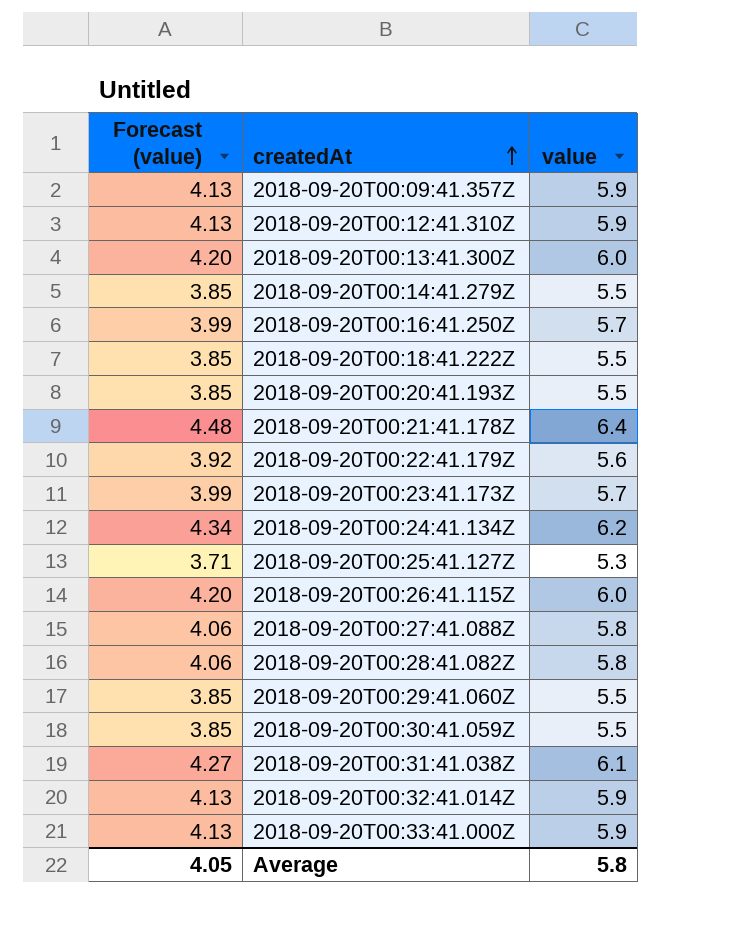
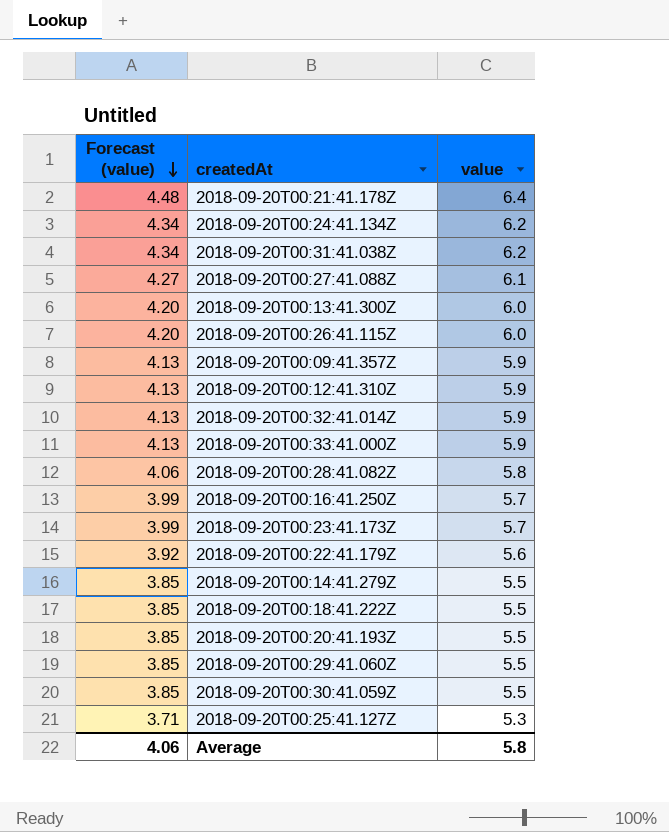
row order: createdAt ascending -> Forecast (value) descending
2018-09-20T00:31:41.038Z | Forecast (value): 4.27 -> 4.34
2018-09-20T00:31:41.038Z | value: 6.1 -> 6.2
2018-09-20T00:27:41.088Z | Forecast (value): 4.06 -> 4.27
2018-09-20T00:27:41.088Z | value: 5.8 -> 6.1
Average | Forecast (value): 4.05 -> 4.06

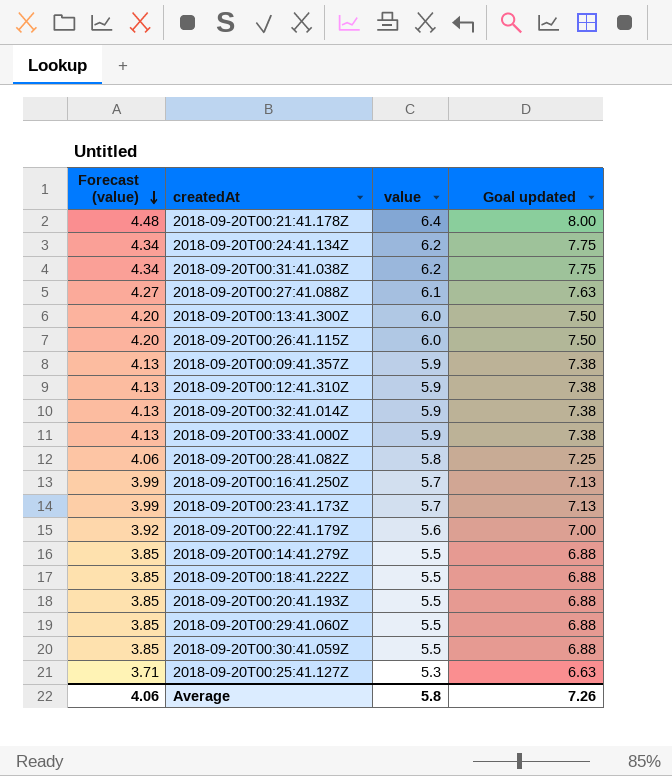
column Goal updated | formula: none -> [value] * 1.25

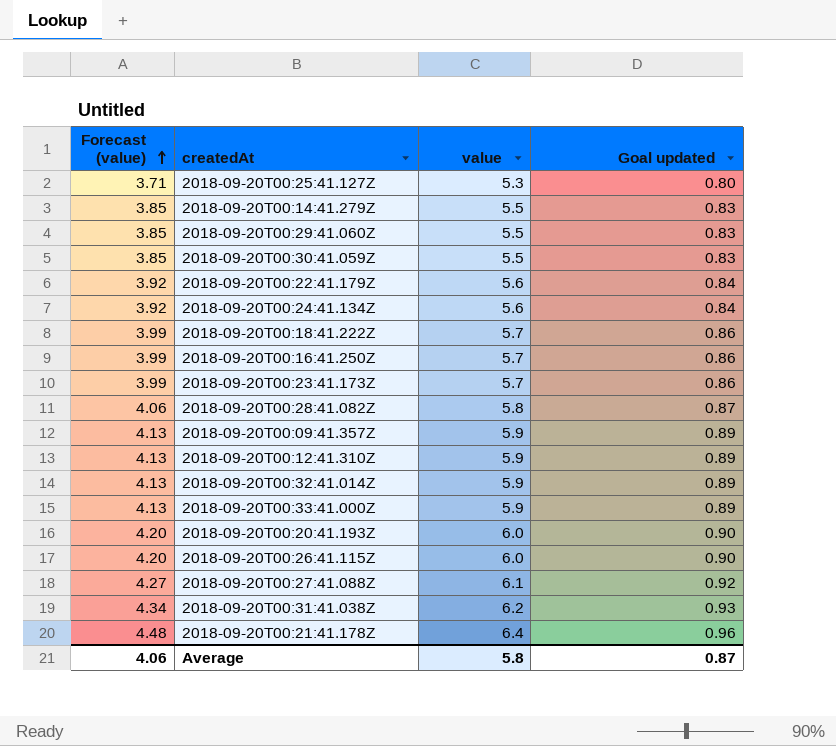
row order: Forecast (value) descending -> Forecast (value) ascending
column Goal updated | formula: [value] * 1.25 -> [value] * 0.15
row 2018-09-20T00:13:41.300Z: 4.20 | 6.0 | 7.50 -> none
2018-09-20T00:24:41.134Z | Forecast (value): 4.34 -> 3.92
2018-09-20T00:24:41.134Z | value: 6.2 -> 5.6
2018-09-20T00:18:41.222Z | Forecast (value): 3.85 -> 3.99
2018-09-20T00:18:41.222Z | value: 5.5 -> 5.7
2018-09-20T00:20:41.193Z | Forecast (value): 3.85 -> 4.20
2018-09-20T00:20:41.193Z | value: 5.5 -> 6.0
Average | Goal updated: 7.26 -> 0.87

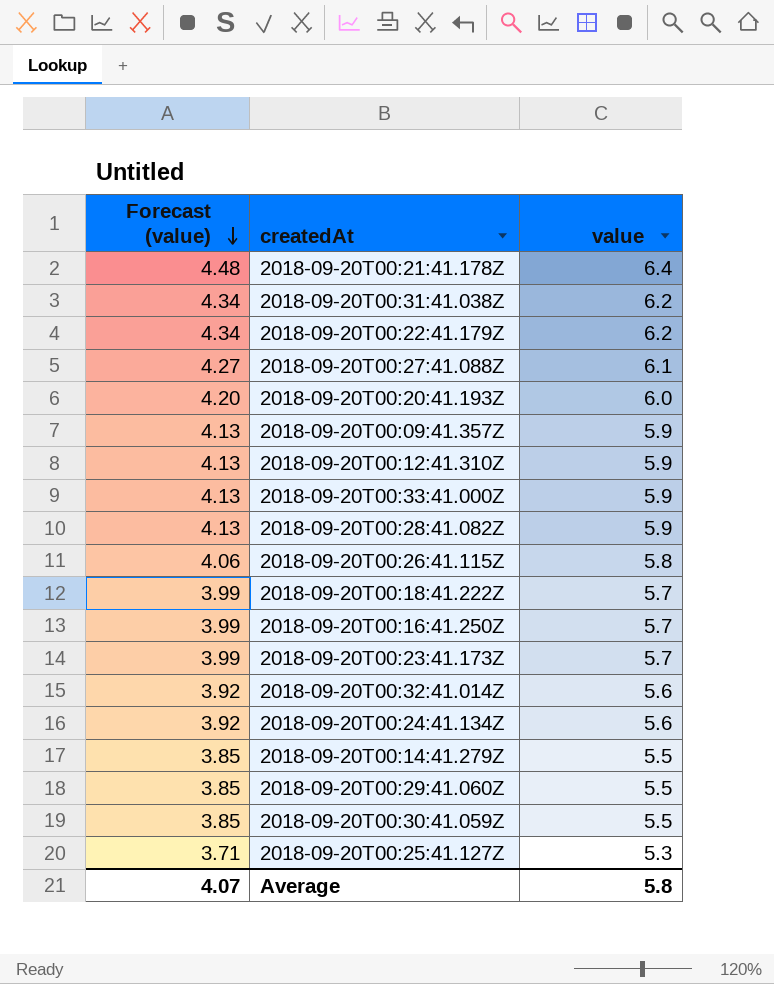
row order: Forecast (value) ascending -> Forecast (value) descending
column Goal updated | formula: [value] * 0.15 -> none
2018-09-20T00:22:41.179Z | Forecast (value): 3.92 -> 4.34
2018-09-20T00:22:41.179Z | value: 5.6 -> 6.2
2018-09-20T00:28:41.082Z | Forecast (value): 4.06 -> 4.13
2018-09-20T00:28:41.082Z | value: 5.8 -> 5.9
2018-09-20T00:26:41.115Z | Forecast (value): 4.20 -> 4.06
2018-09-20T00:26:41.115Z | value: 6.0 -> 5.8
2018-09-20T00:32:41.014Z | Forecast (value): 4.13 -> 3.92
2018-09-20T00:32:41.014Z | value: 5.9 -> 5.6
Average | Forecast (value): 4.06 -> 4.07

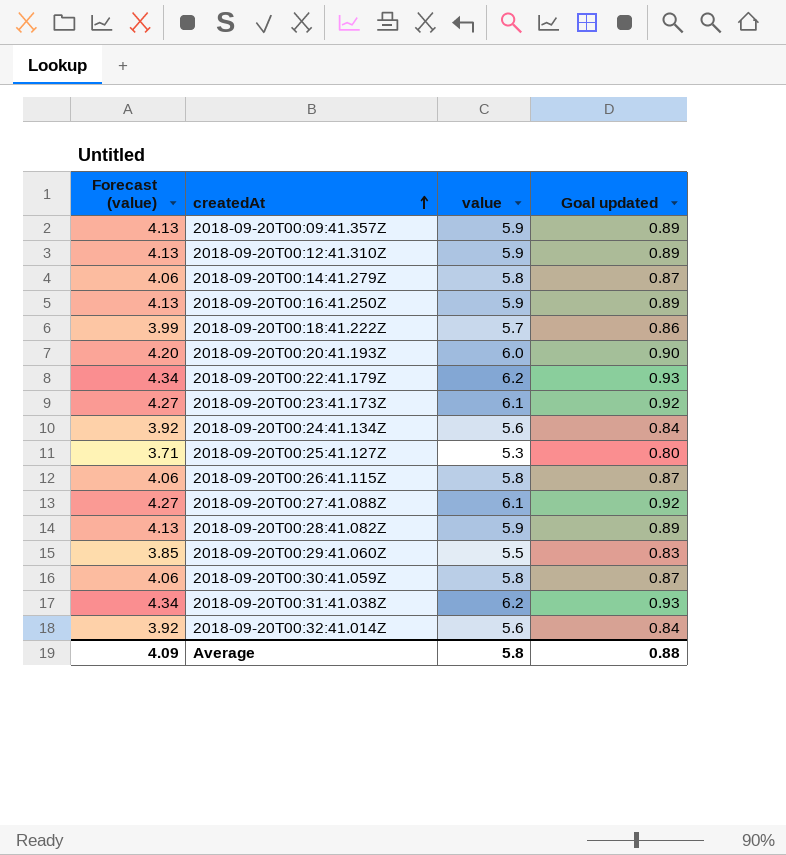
row order: Forecast (value) descending -> createdAt ascending
column Goal updated | formula: none -> [value] * 0.15
row 2018-09-20T00:21:41.178Z: 4.48 | 6.4 -> none
row 2018-09-20T00:33:41.000Z: 4.13 | 5.9 -> none
2018-09-20T00:14:41.279Z | Forecast (value): 3.85 -> 4.06
2018-09-20T00:14:41.279Z | value: 5.5 -> 5.8
2018-09-20T00:16:41.250Z | Forecast (value): 3.99 -> 4.13
2018-09-20T00:16:41.250Z | value: 5.7 -> 5.9
2018-09-20T00:23:41.173Z | Forecast (value): 3.99 -> 4.27
2018-09-20T00:23:41.173Z | value: 5.7 -> 6.1
2018-09-20T00:30:41.059Z | Forecast (value): 3.85 -> 4.06
2018-09-20T00:30:41.059Z | value: 5.5 -> 5.8
Average | Forecast (value): 4.07 -> 4.09

